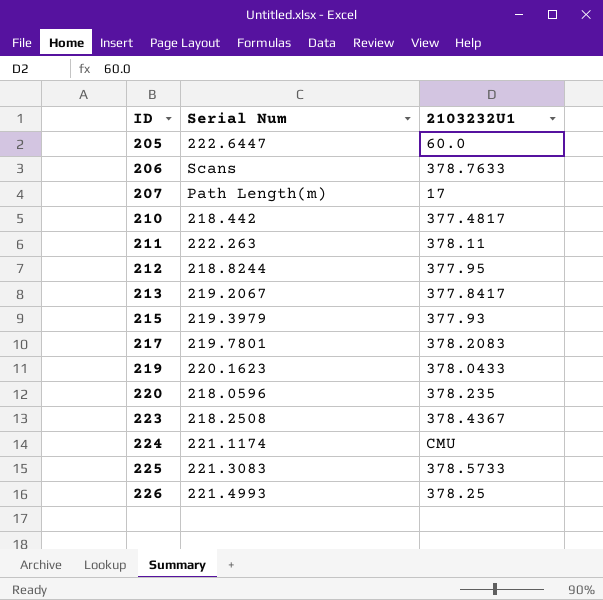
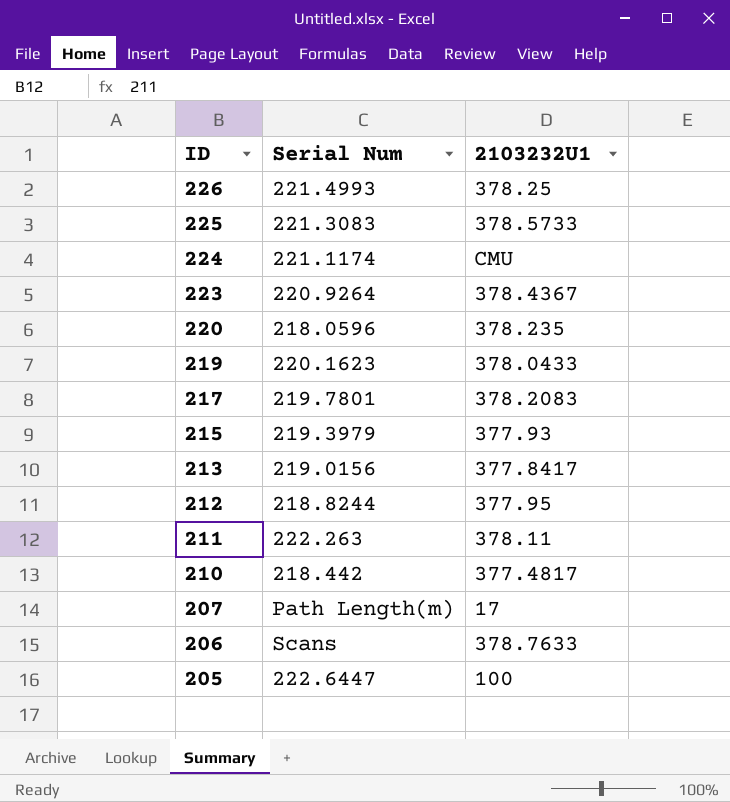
row order: ID ascending -> ID descending
223 | Serial Num: 218.2508 -> 220.9264
213 | Serial Num: 219.2067 -> 219.0156
205 | 2103232U1: 60.0 -> 100

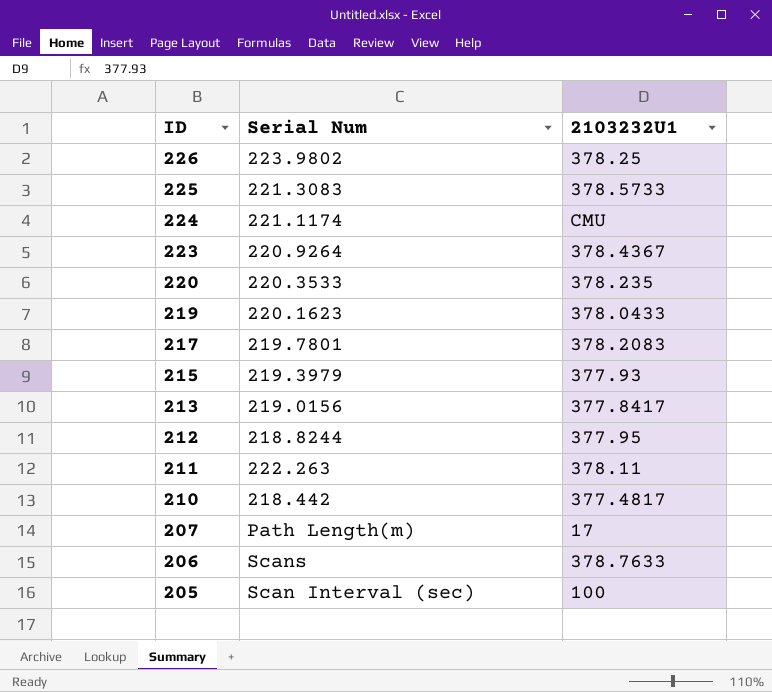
226 | Serial Num: 221.4993 -> 223.9802
220 | Serial Num: 218.0596 -> 220.3533
205 | Serial Num: 222.6447 -> Scan Interval (sec)

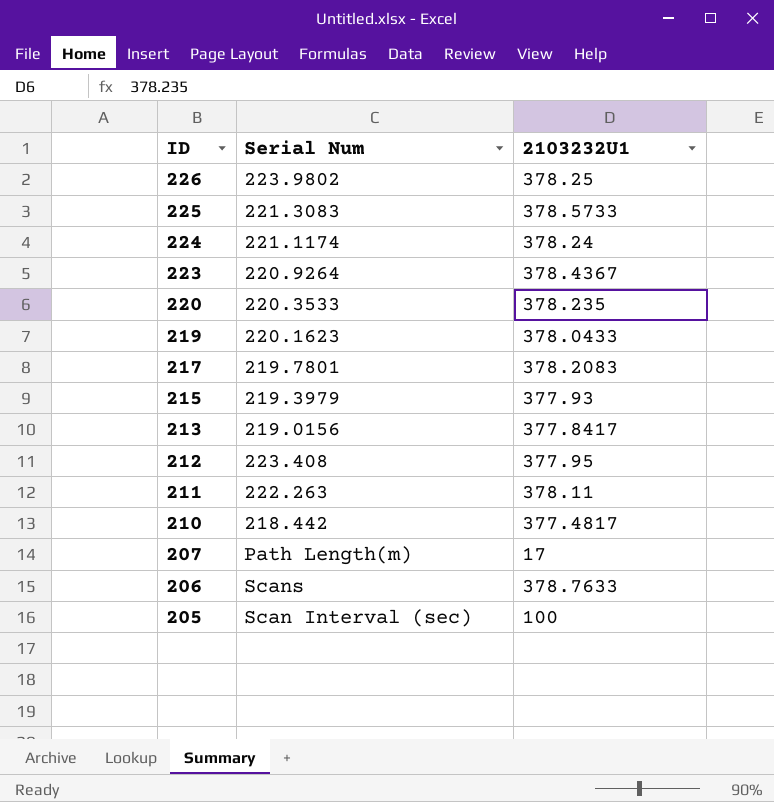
224 | 2103232U1: CMU -> 378.24
212 | Serial Num: 218.8244 -> 223.408

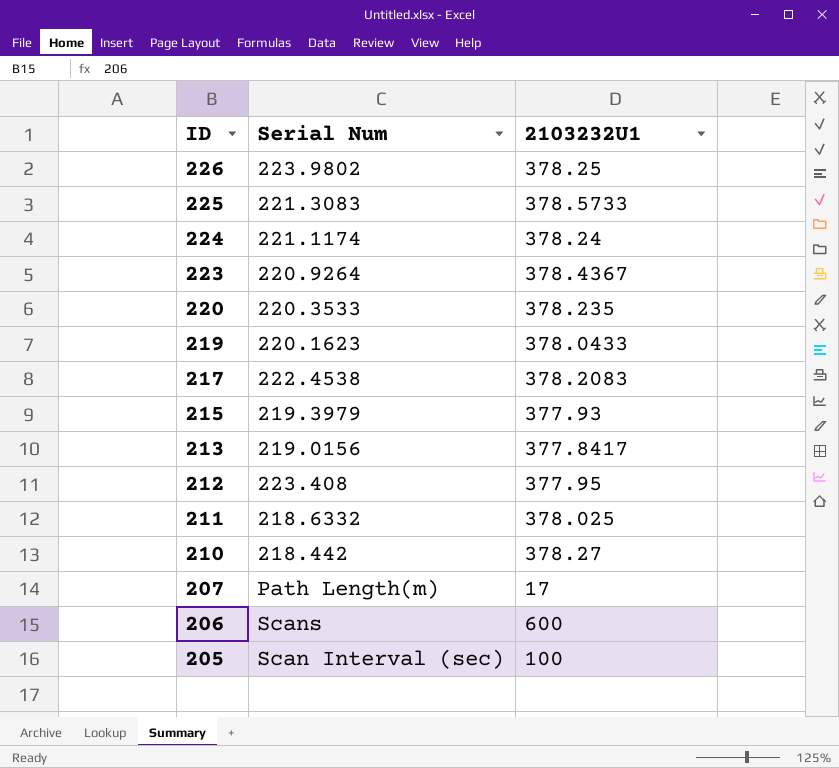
217 | Serial Num: 219.7801 -> 222.4538
211 | Serial Num: 222.263 -> 218.6332
211 | 2103232U1: 378.11 -> 378.025
210 | 2103232U1: 377.4817 -> 378.27
206 | 2103232U1: 378.7633 -> 600

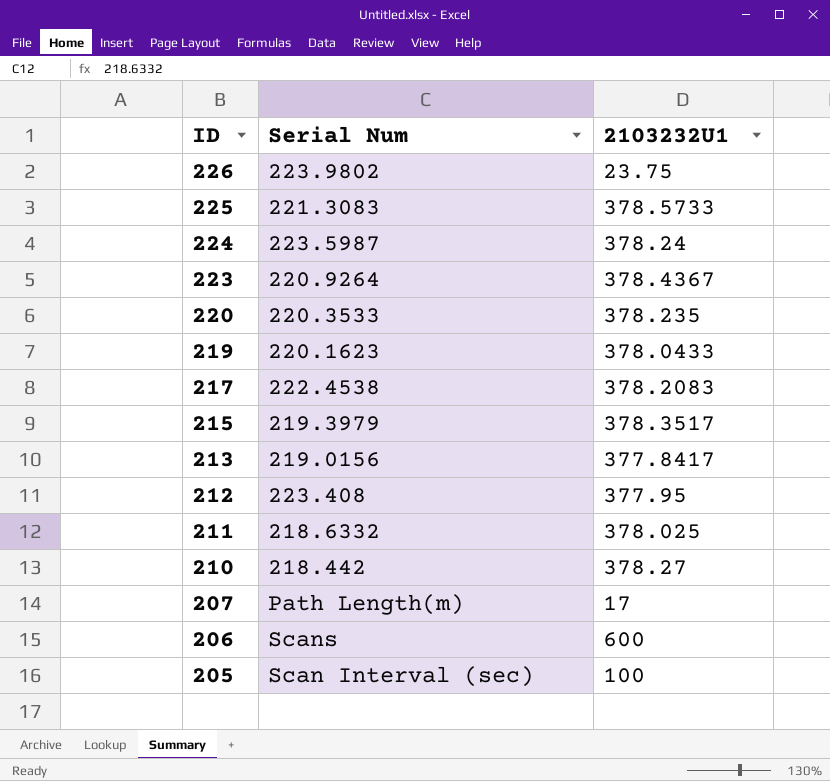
226 | 2103232U1: 378.25 -> 23.75
224 | Serial Num: 221.1174 -> 223.5987
215 | 2103232U1: 377.93 -> 378.3517

